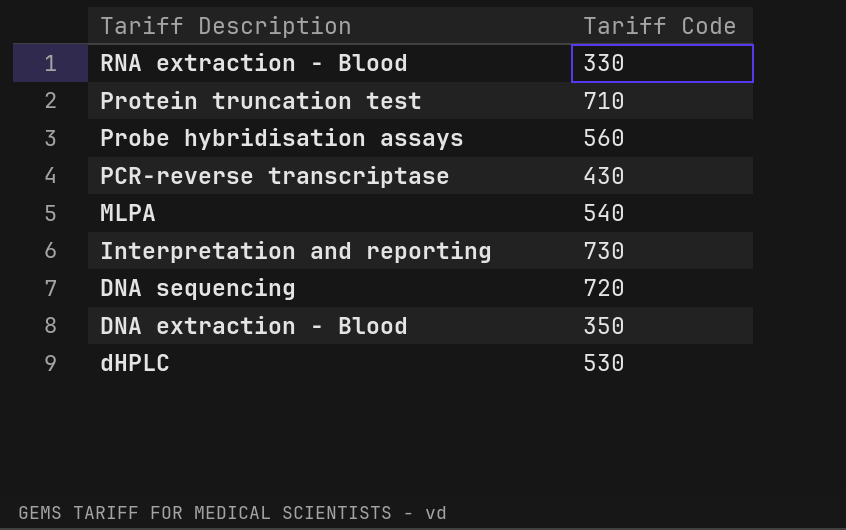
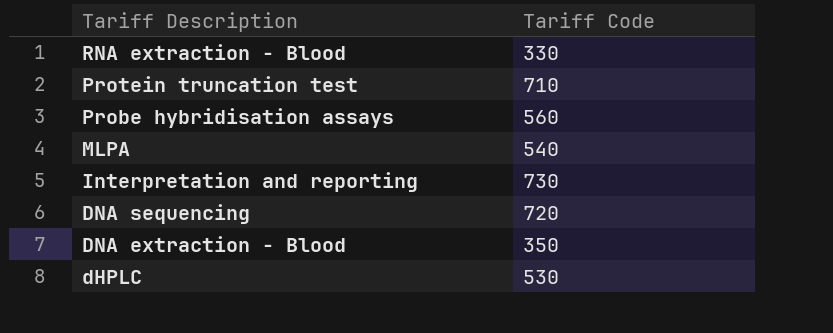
row PCR-reverse transcriptase: 430 -> none

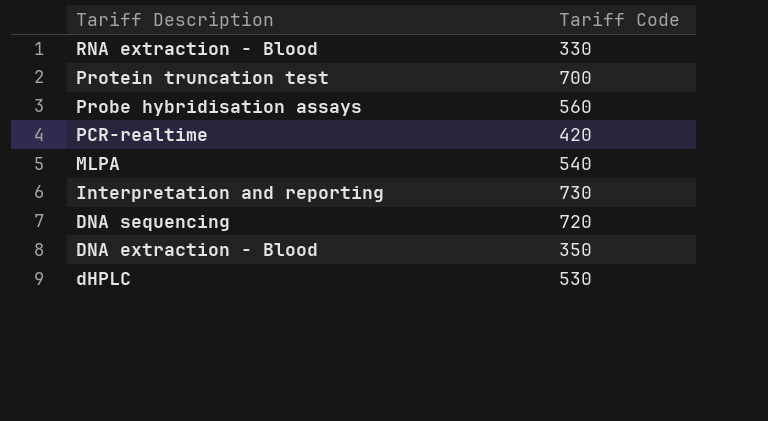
Protein truncation test | Tariff Code: 710 -> 700
row PCR-realtime: none -> 420

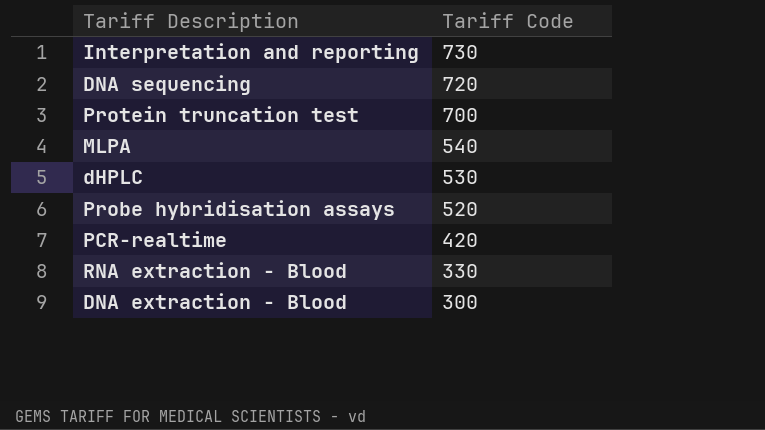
row order: Tariff Description descending -> Tariff Code descending
Probe hybridisation assays | Tariff Code: 560 -> 520
DNA extraction - Blood | Tariff Code: 350 -> 300

